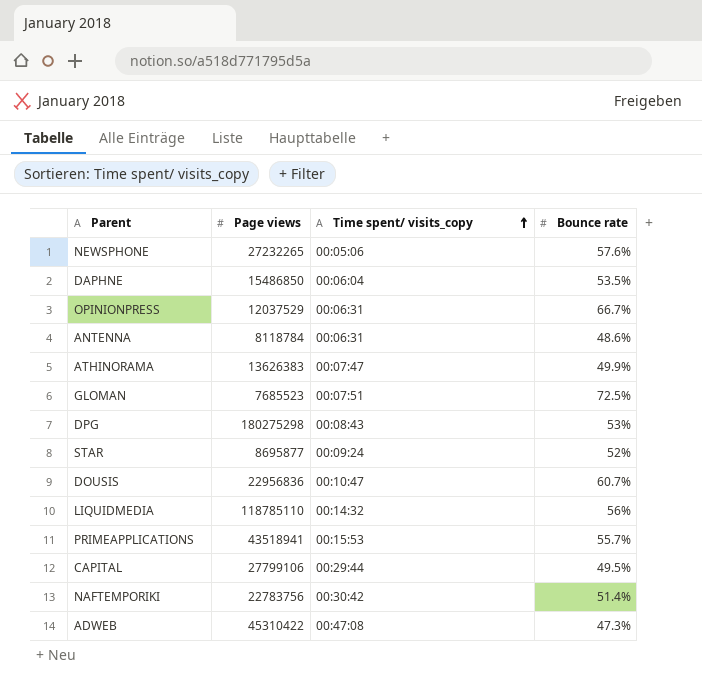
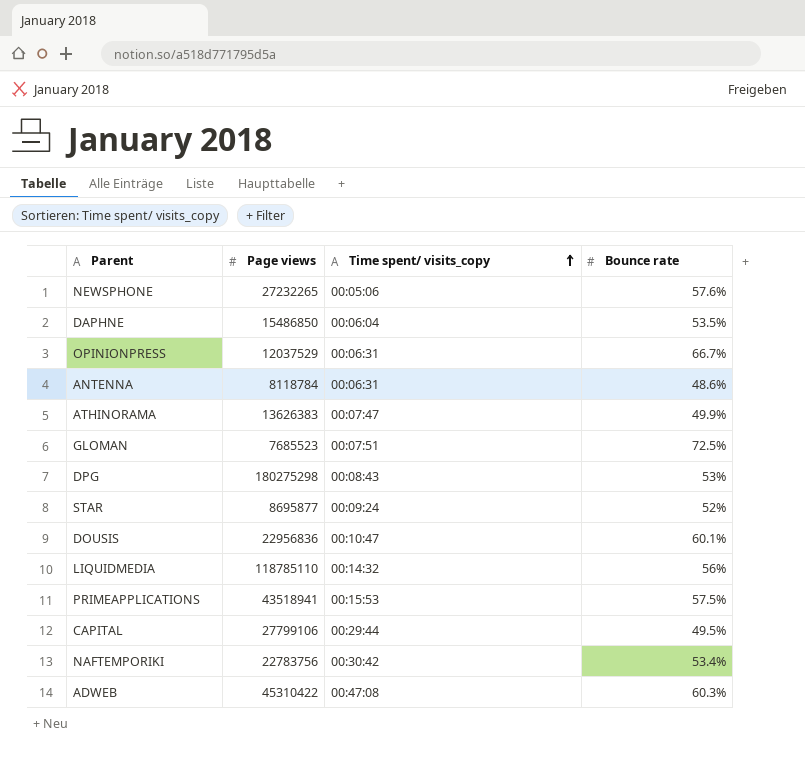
DOUSIS | Bounce rate: 60.7% -> 60.1%
PRIMEAPPLICATIONS | Bounce rate: 55.7% -> 57.5%
NAFTEMPORIKI | Bounce rate: 51.4% -> 53.4%
ADWEB | Bounce rate: 47.3% -> 60.3%

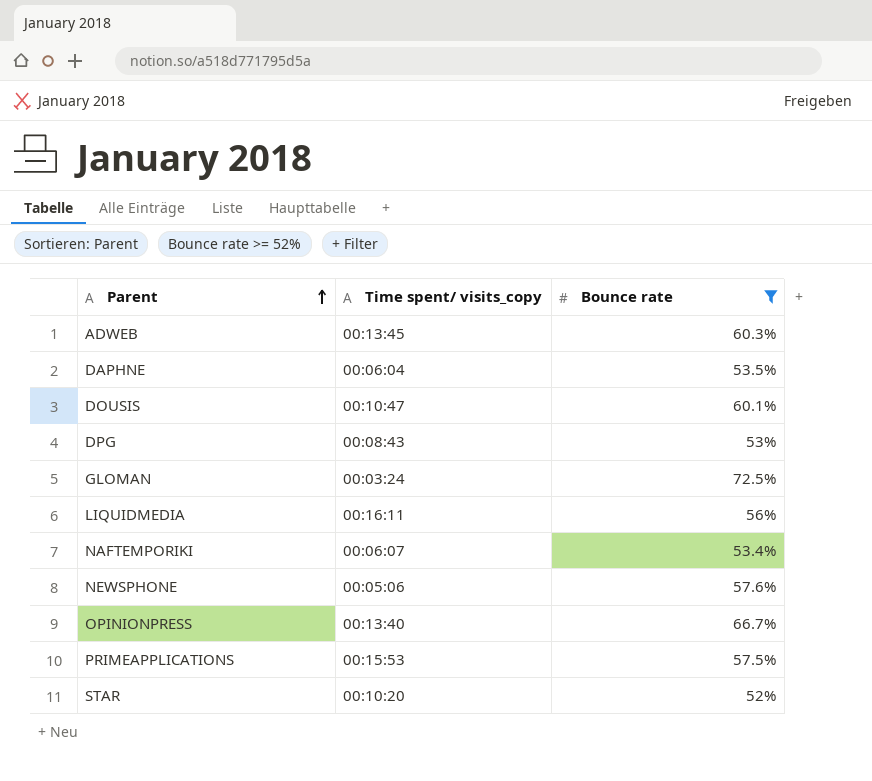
filter: none -> Bounce rate >= 52%
row order: Time spent/ visits_copy ascending -> Parent ascending
column Page views | position: 2 -> none
ADWEB | Time spent/ visits_copy: 00:47:08 -> 00:13:45
GLOMAN | Time spent/ visits_copy: 00:07:51 -> 00:03:24
LIQUIDMEDIA | Time spent/ visits_copy: 00:14:32 -> 00:16:11
NAFTEMPORIKI | Time spent/ visits_copy: 00:30:42 -> 00:06:07
OPINIONPRESS | Time spent/ visits_copy: 00:06:31 -> 00:13:40
STAR | Time spent/ visits_copy: 00:09:24 -> 00:10:20

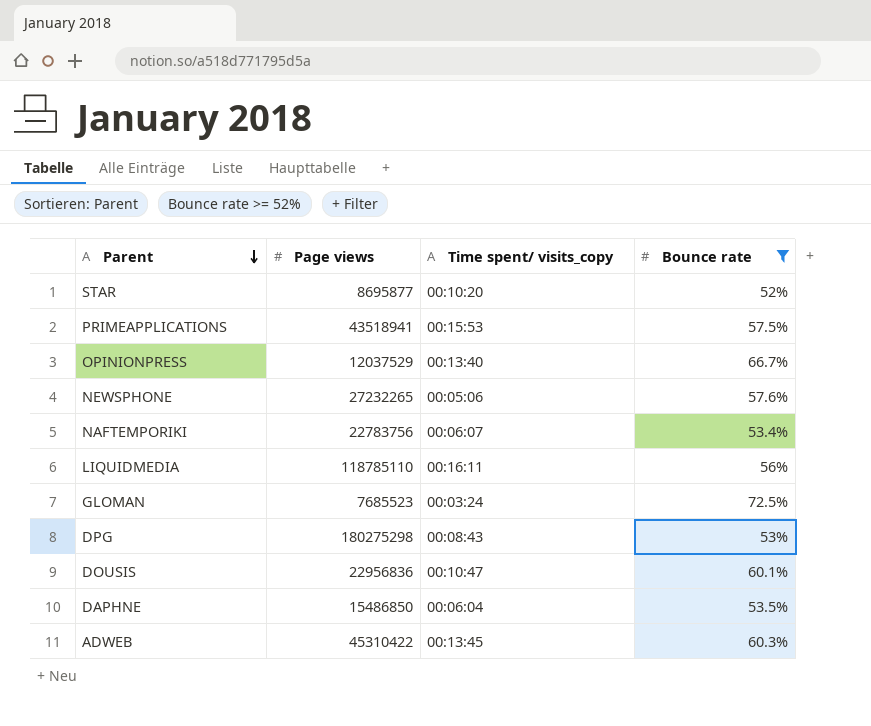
row order: Parent ascending -> Parent descending
column Page views | position: none -> 2

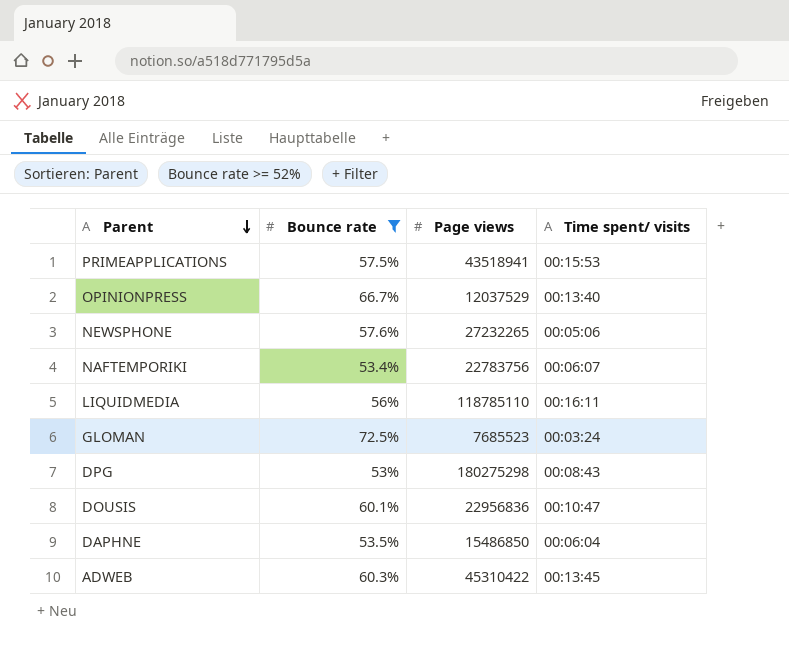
column Bounce rate | position: 4 -> 2
column name: Time spent/ visits_copy -> Time spent/ visits
row STAR: 8695877 | 00:10:20 | 52% -> none

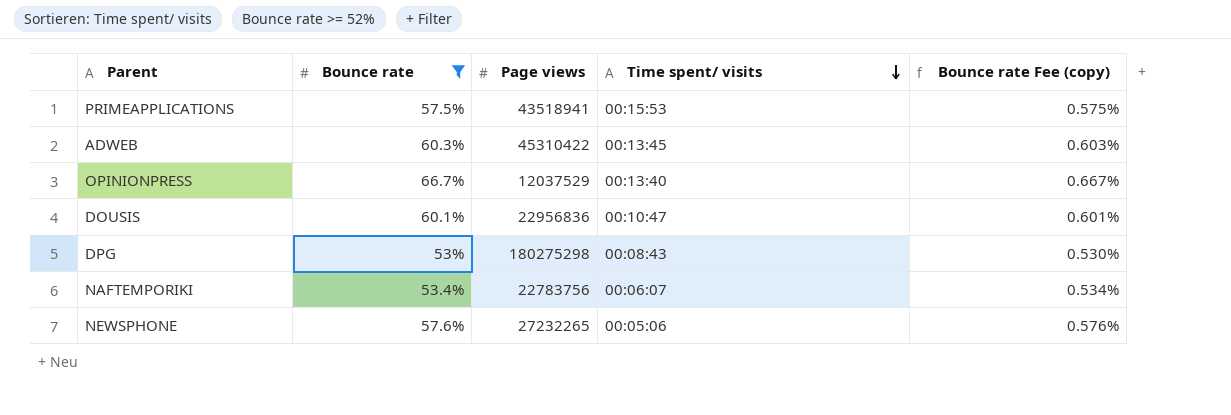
row order: Parent descending -> Time spent/ visits descending
column Bounce rate Fee (copy) | formula: none -> [Bounce rate] * 0.01
row LIQUIDMEDIA: 56% | 118785110 | 00:16:11 -> none
row GLOMAN: 72.5% | 7685523 | 00:03:24 -> none
row DAPHNE: 53.5% | 15486850 | 00:06:04 -> none

